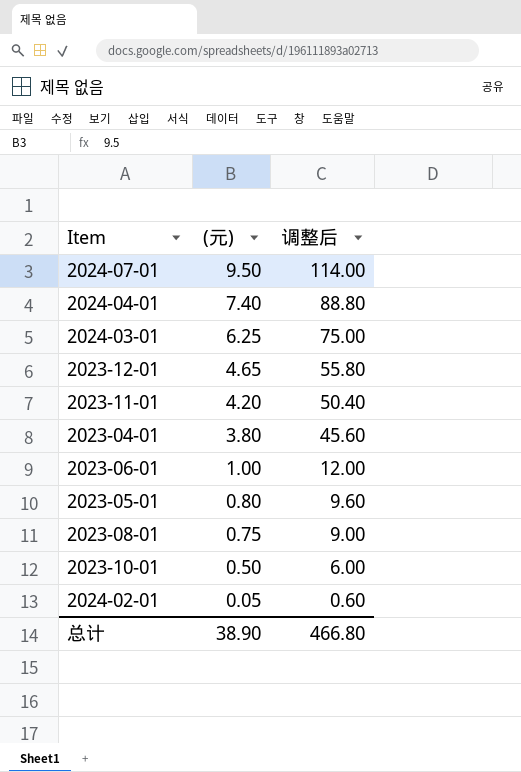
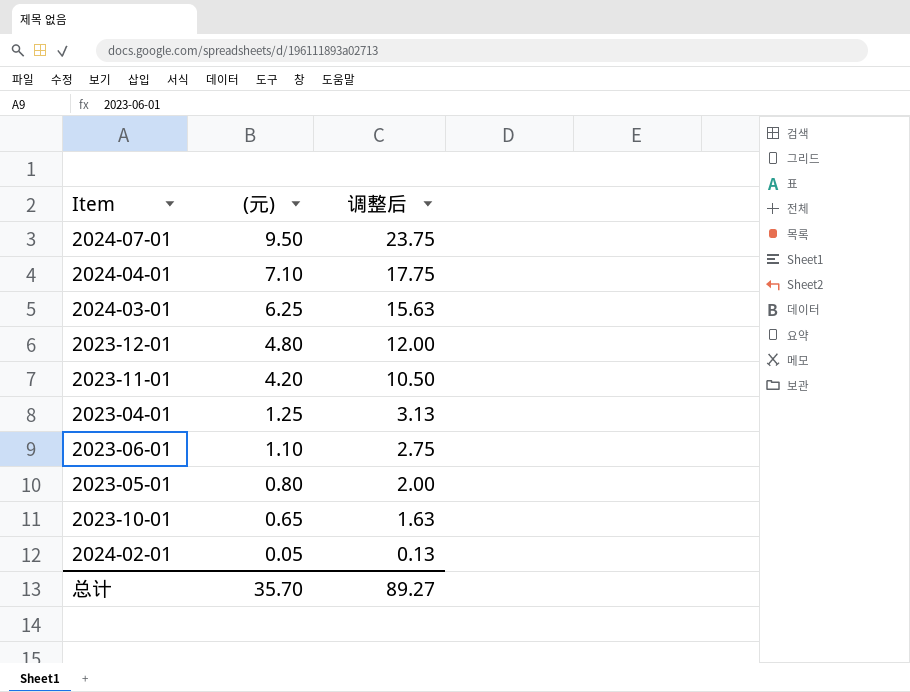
column 调整后 | formula: [(元)] * 12 -> [(元)] * 2.5
row 2023-08-01: 0.75 | 9.00 -> none
2024-04-01 | (元): 7.40 -> 7.10
2023-12-01 | (元): 4.65 -> 4.80
2023-04-01 | (元): 3.80 -> 1.25
2023-06-01 | (元): 1.00 -> 1.10
2023-10-01 | (元): 0.50 -> 0.65
总计 | (元): 38.90 -> 35.70
总计 | 调整后: 466.80 -> 89.27

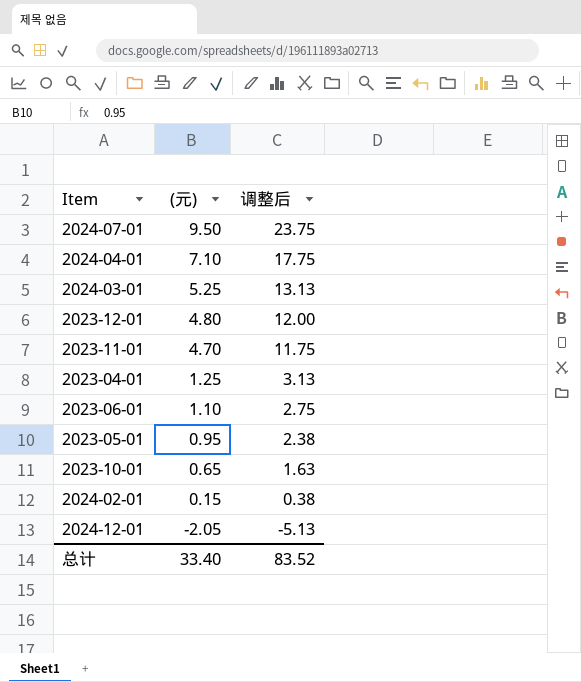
2024-03-01 | (元): 6.25 -> 5.25
2024-03-01 | 调整后: 15.63 -> 13.13
2023-11-01 | (元): 4.20 -> 4.70
2023-11-01 | 调整后: 10.50 -> 11.75
2023-05-01 | (元): 0.80 -> 0.95
2023-05-01 | 调整后: 2.00 -> 2.38
2024-02-01 | (元): 0.05 -> 0.15
2024-02-01 | 调整后: 0.13 -> 0.38
row 2024-12-01: none -> -2.05 | -5.13
总计 | (元): 35.70 -> 33.40
总计 | 调整后: 89.27 -> 83.52

